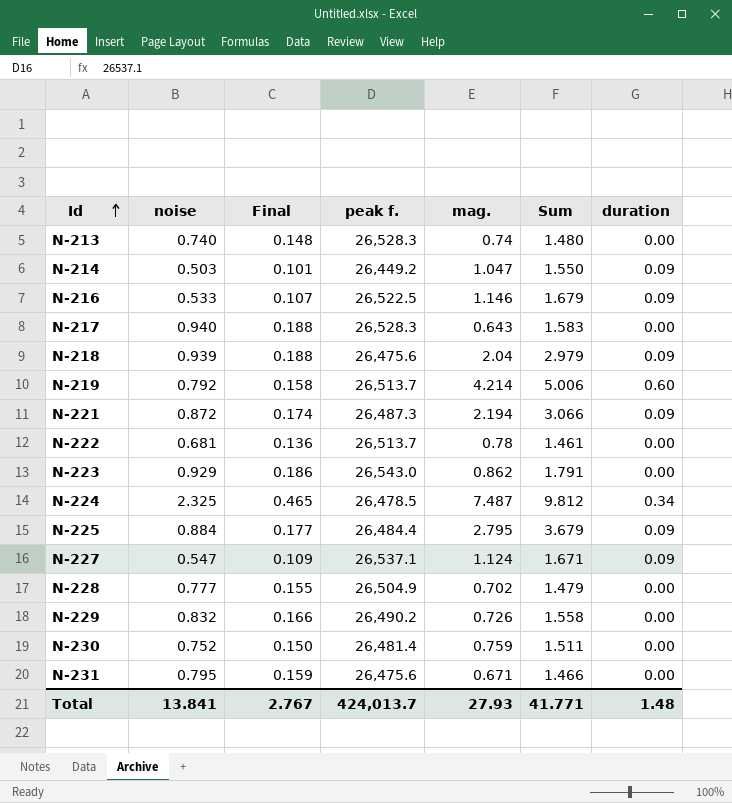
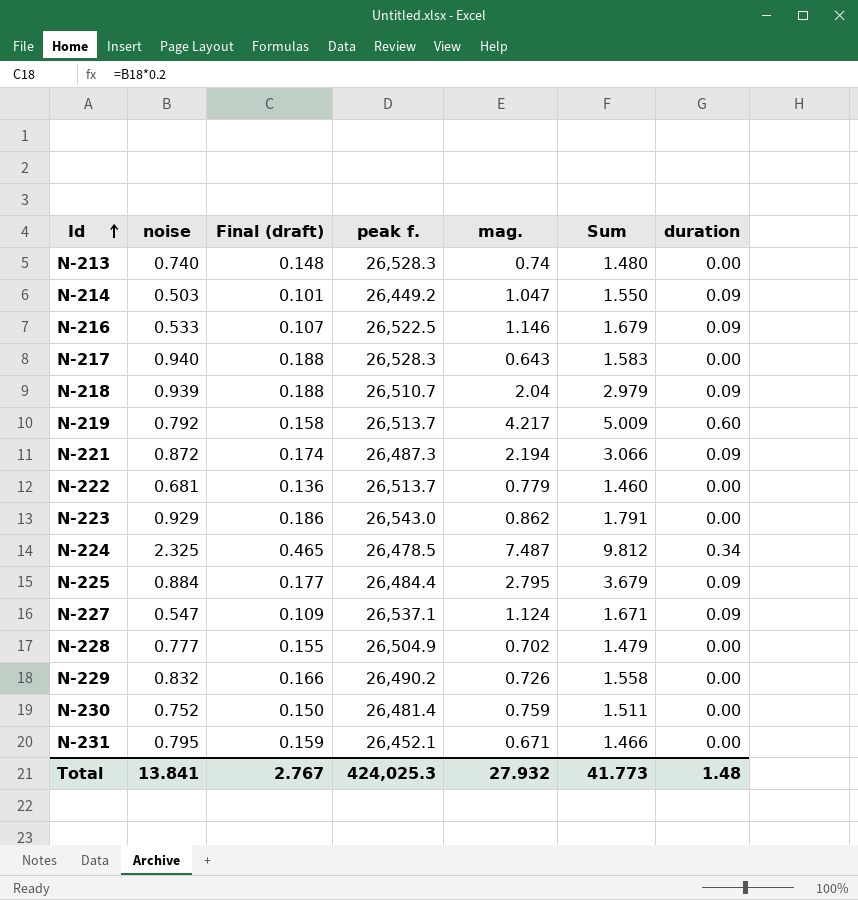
column name: Final -> Final (draft)
N-218 | peak f.: 26,475.6 -> 26,510.7
N-219 | mag.: 4.214 -> 4.217
N-219 | Sum: 5.006 -> 5.009
N-222 | mag.: 0.78 -> 0.779
N-222 | Sum: 1.461 -> 1.460
N-231 | peak f.: 26,475.6 -> 26,452.1
Total | peak f.: 424,013.7 -> 424,025.3
Total | mag.: 27.93 -> 27.932
Total | Sum: 41.771 -> 41.773

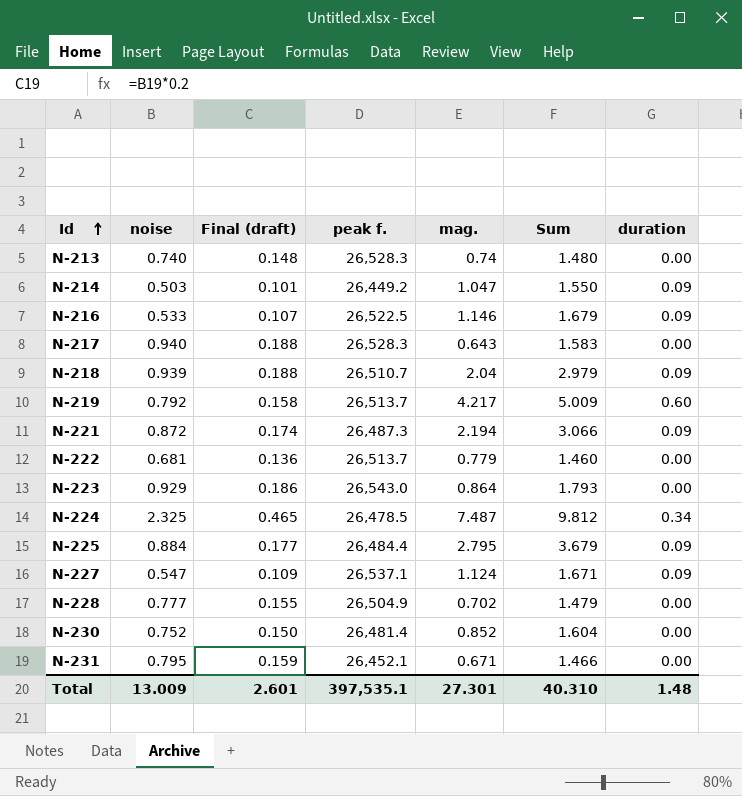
row N-229: 0.832 | 0.166 | 26,490.2 | 0.726 | 1.558 | 0.00 -> none
N-223 | mag.: 0.862 -> 0.864
N-223 | Sum: 1.791 -> 1.793
N-230 | mag.: 0.759 -> 0.852
N-230 | Sum: 1.511 -> 1.604
Total | noise: 13.841 -> 13.009
Total | Final (draft): 2.767 -> 2.601
Total | peak f.: 424,025.3 -> 397,535.1
Total | mag.: 27.932 -> 27.301
Total | Sum: 41.773 -> 40.310

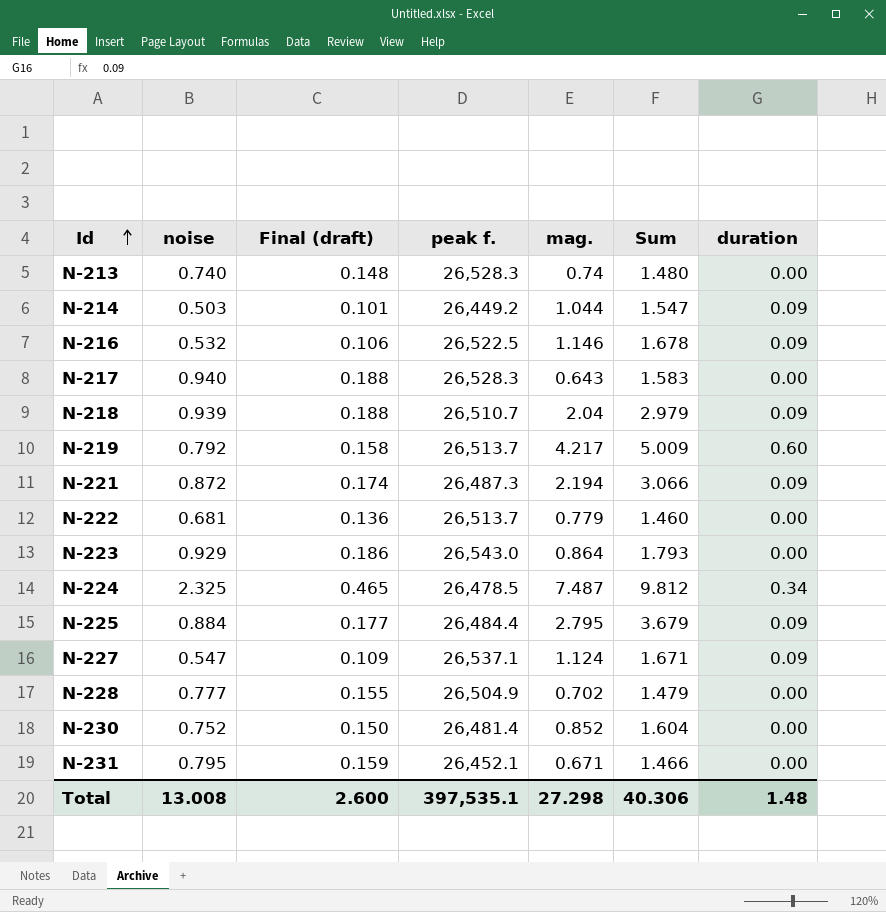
N-214 | mag.: 1.047 -> 1.044
N-214 | Sum: 1.550 -> 1.547
N-216 | noise: 0.533 -> 0.532
N-216 | Final (draft): 0.107 -> 0.106
N-216 | Sum: 1.679 -> 1.678
Total | noise: 13.009 -> 13.008
Total | Final (draft): 2.601 -> 2.600
Total | mag.: 27.301 -> 27.298
Total | Sum: 40.310 -> 40.306

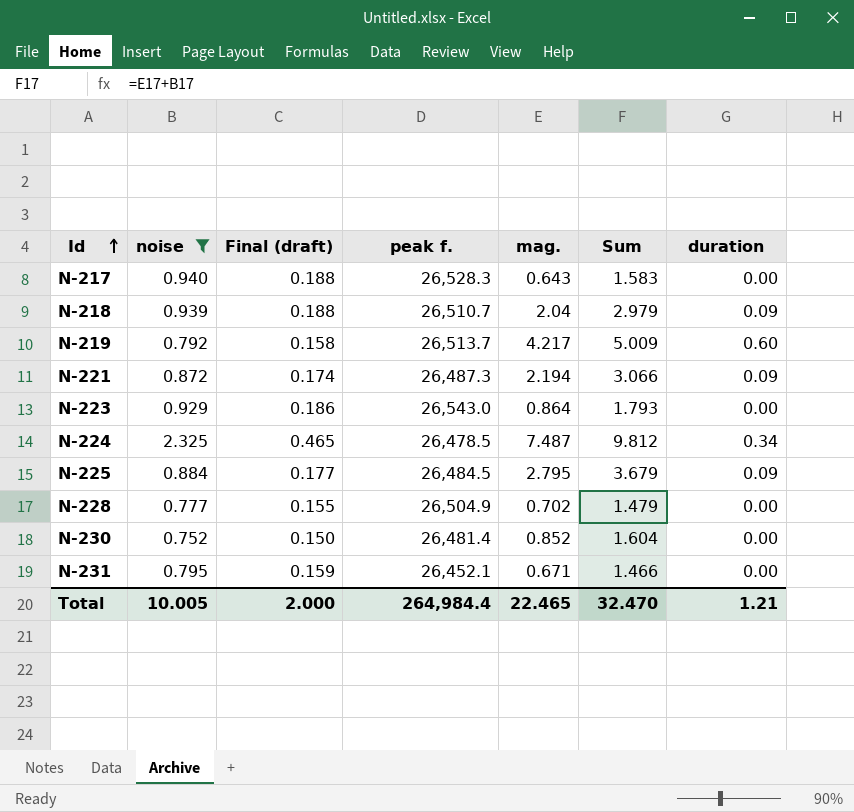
filter: none -> noise >= 0.752
N-225 | peak f.: 26,484.4 -> 26,484.5
Total | noise: 13.008 -> 10.005
Total | Final (draft): 2.600 -> 2.000
Total | peak f.: 397,535.1 -> 264,984.4
Total | mag.: 27.298 -> 22.465
Total | Sum: 40.306 -> 32.470
Total | duration: 1.48 -> 1.21

